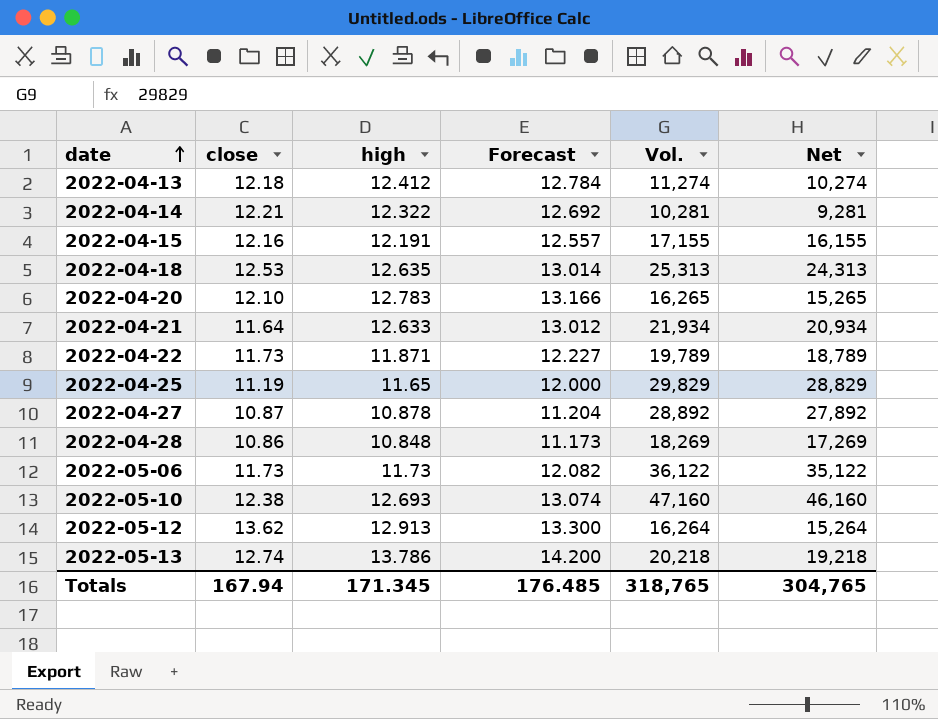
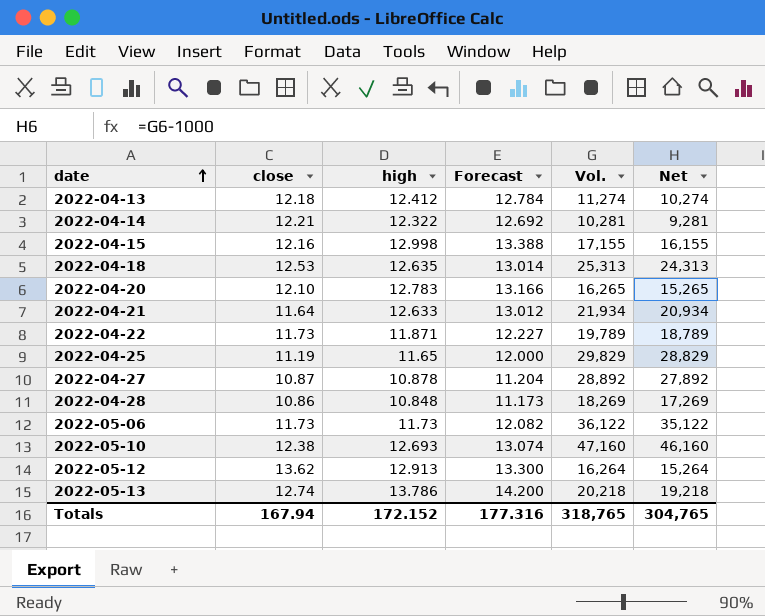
2022-04-15 | high: 12.191 -> 12.998
2022-04-15 | Forecast: 12.557 -> 13.388
Totals | high: 171.345 -> 172.152
Totals | Forecast: 176.485 -> 177.316

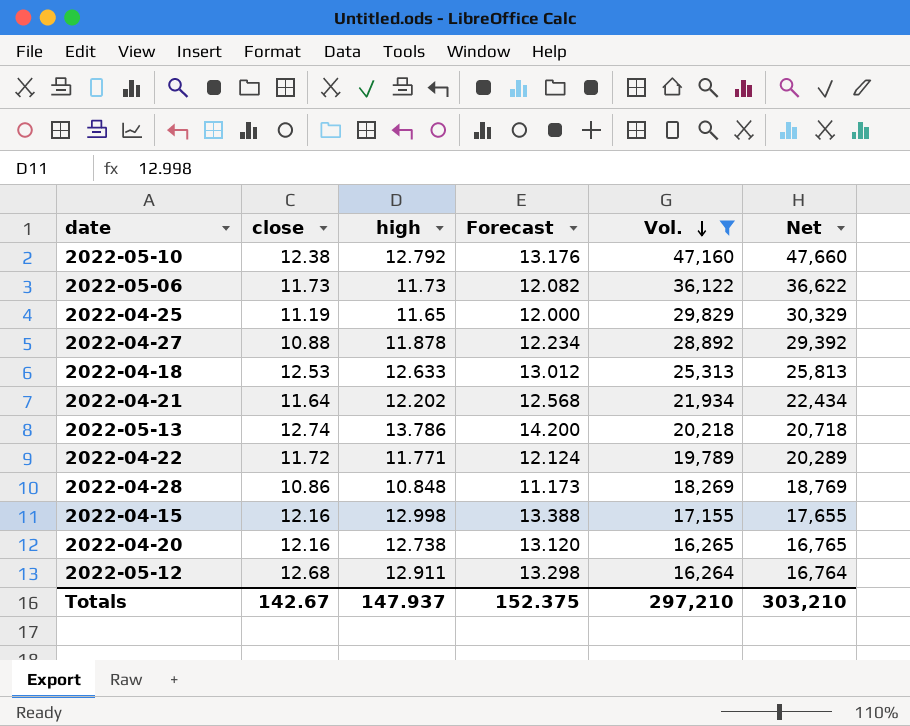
filter: none -> Vol. >= 16,264
row order: date ascending -> Vol. descending
column Net | formula: [Vol.] - 1000 -> [Vol.] + 500
2022-05-10 | high: 12.693 -> 12.792
2022-05-10 | Forecast: 13.074 -> 13.176
2022-04-27 | close: 10.87 -> 10.88
2022-04-27 | high: 10.878 -> 11.878
2022-04-27 | Forecast: 11.204 -> 12.234
2022-04-18 | high: 12.635 -> 12.633
2022-04-18 | Forecast: 13.014 -> 13.012
2022-04-21 | high: 12.633 -> 12.202
2022-04-21 | Forecast: 13.012 -> 12.568
2022-04-22 | close: 11.73 -> 11.72
2022-04-22 | high: 11.871 -> 11.771
2022-04-22 | Forecast: 12.227 -> 12.124
2022-04-20 | close: 12.10 -> 12.16
2022-04-20 | high: 12.783 -> 12.738
2022-04-20 | Forecast: 13.166 -> 13.120
2022-05-12 | close: 13.62 -> 12.68
2022-05-12 | high: 12.913 -> 12.911
2022-05-12 | Forecast: 13.300 -> 13.298
Totals | close: 167.94 -> 142.67
Totals | high: 172.152 -> 147.937
Totals | Forecast: 177.316 -> 152.375
Totals | Vol.: 318,765 -> 297,210
Totals | Net: 304,765 -> 303,210

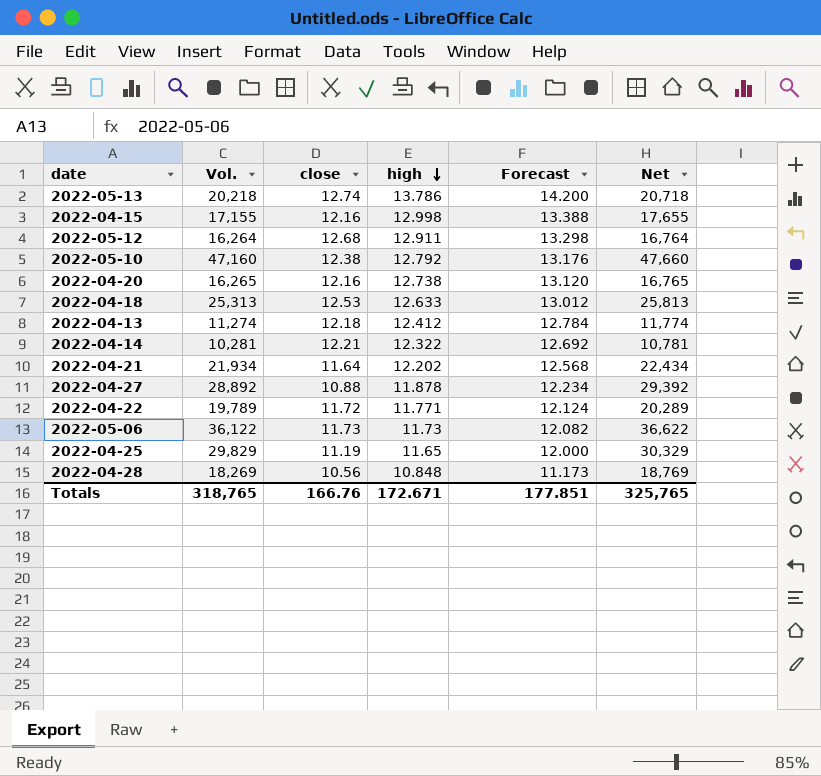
filter: Vol. >= 16,264 -> none
row order: Vol. descending -> high descending
column Vol. | position: 5 -> 2
2022-04-28 | close: 10.86 -> 10.56
Totals | Vol.: 297,210 -> 318,765
Totals | close: 142.67 -> 166.76
Totals | high: 147.937 -> 172.671
Totals | Forecast: 152.375 -> 177.851
Totals | Net: 303,210 -> 325,765

